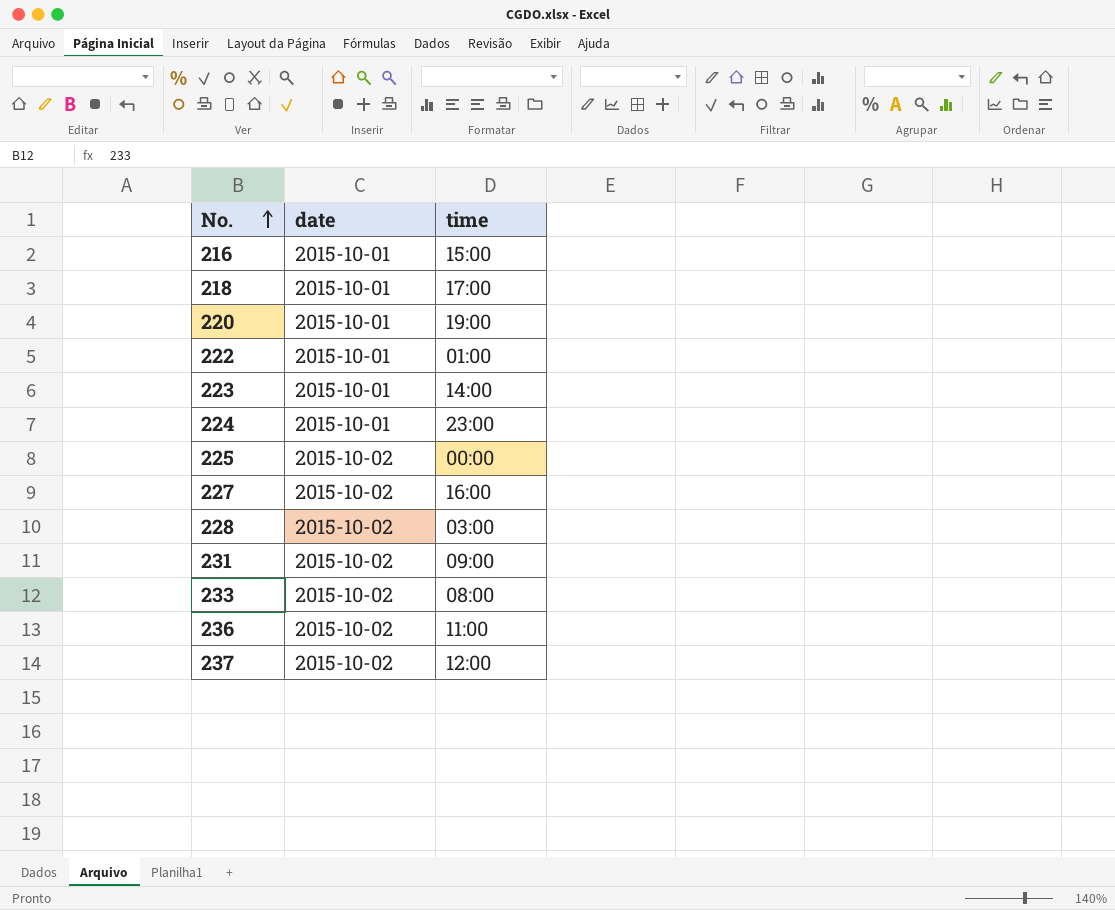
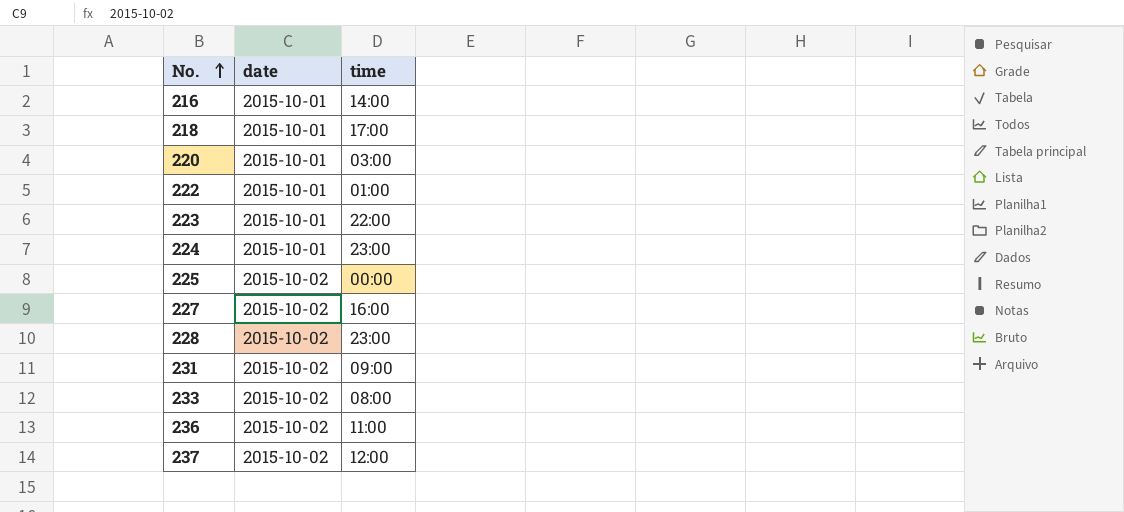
216 | time: 15:00 -> 14:00
220 | time: 19:00 -> 03:00
223 | time: 14:00 -> 22:00
228 | time: 03:00 -> 23:00

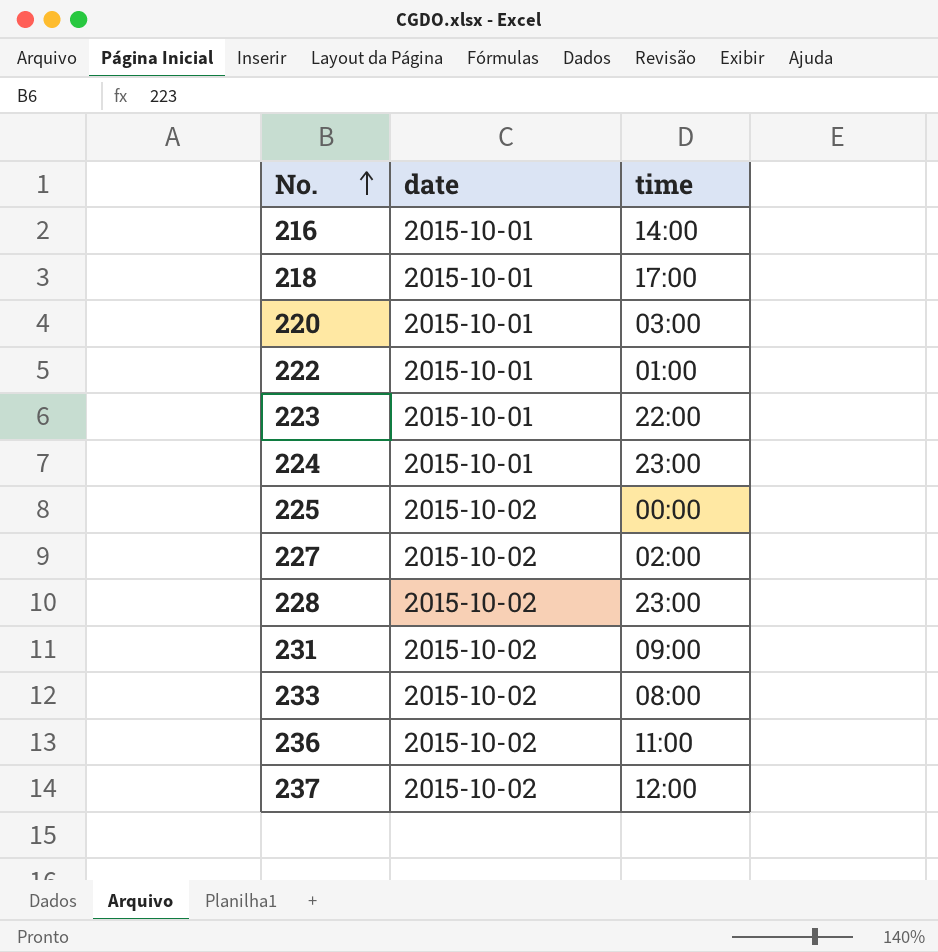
227 | time: 16:00 -> 02:00

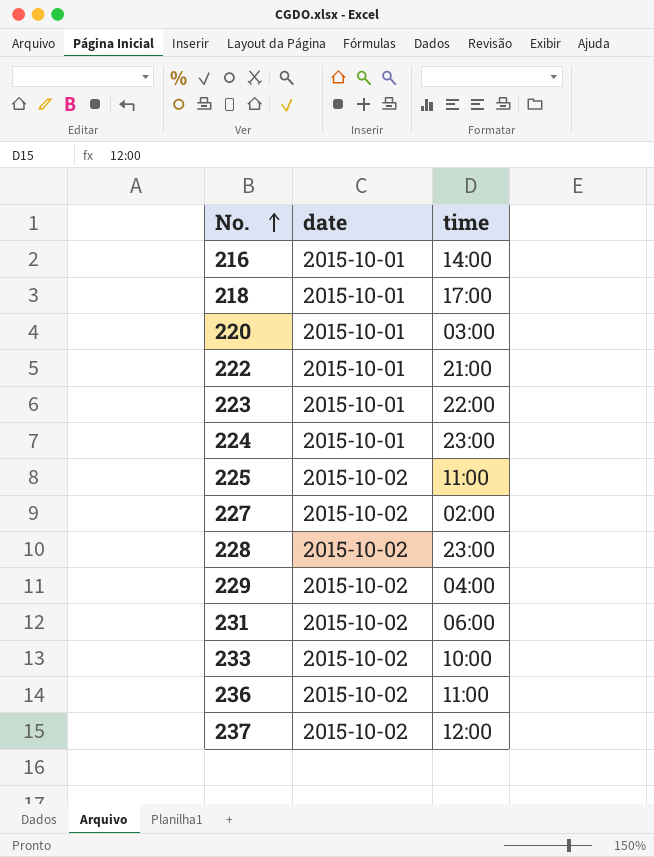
222 | time: 01:00 -> 21:00
225 | time: 00:00 -> 11:00
row 229: none -> 2015-10-02 | 04:00
231 | time: 09:00 -> 06:00
233 | time: 08:00 -> 10:00

